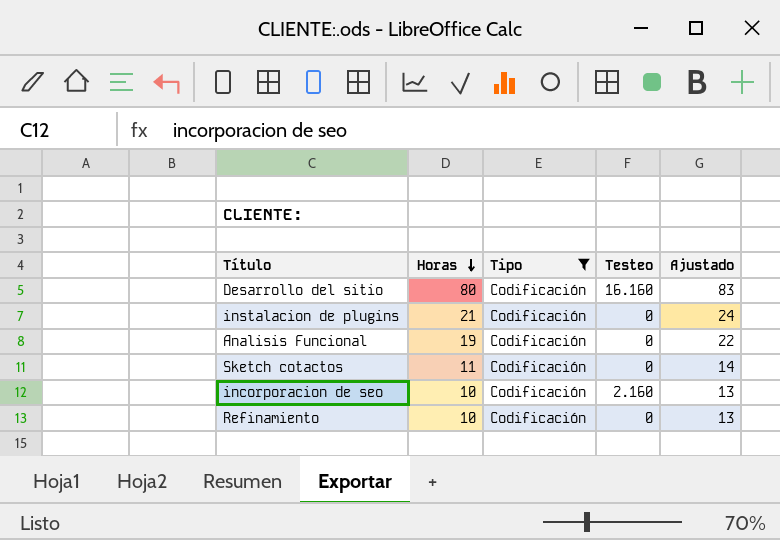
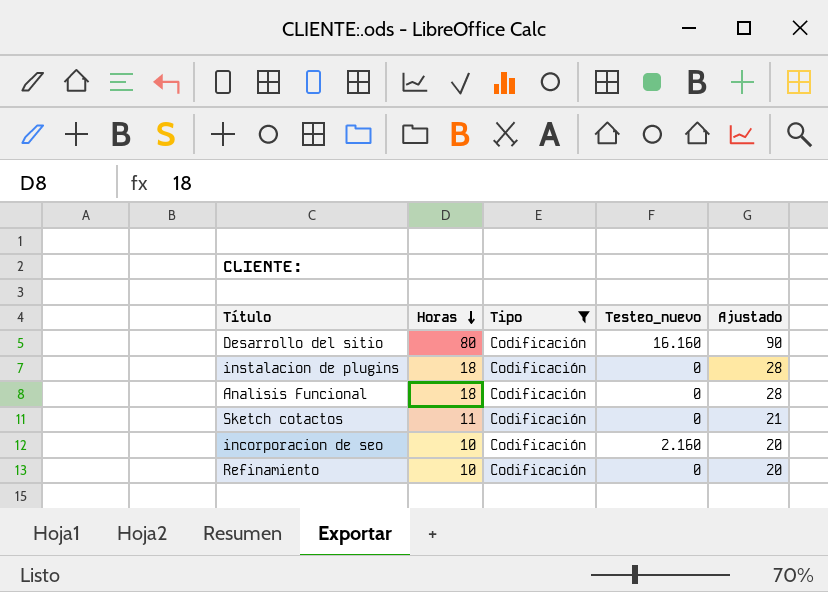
column name: Testeo -> Testeo_nuevo
column Ajustado | formula: [Horas] + 3 -> [Horas] + 10
instalacion de plugins | Horas: 21 -> 18
Analisis Funcional | Horas: 19 -> 18

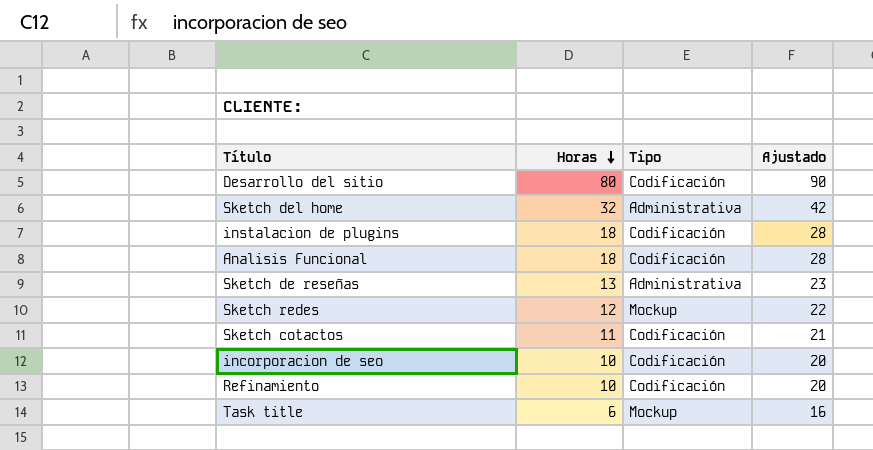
filter: Tipo = Codificación -> none
column Testeo_nuevo | position: 4 -> none

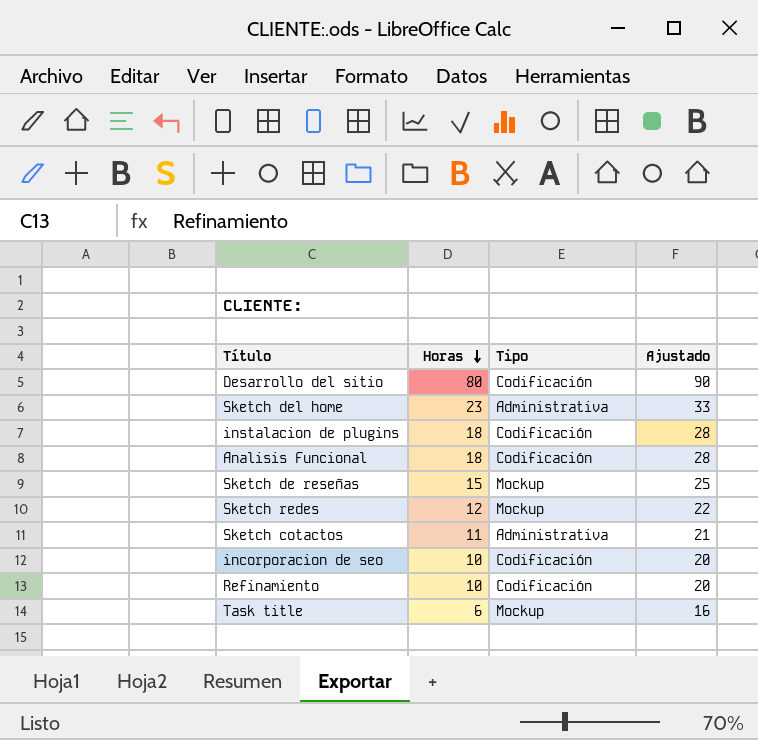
Sketch del home | Horas: 32 -> 23
Sketch del home | Ajustado: 42 -> 33
Sketch de reseñas | Horas: 13 -> 15
Sketch de reseñas | Tipo: Administrativa -> Mockup
Sketch de reseñas | Ajustado: 23 -> 25
Sketch cotactos | Tipo: Codificación -> Administrativa

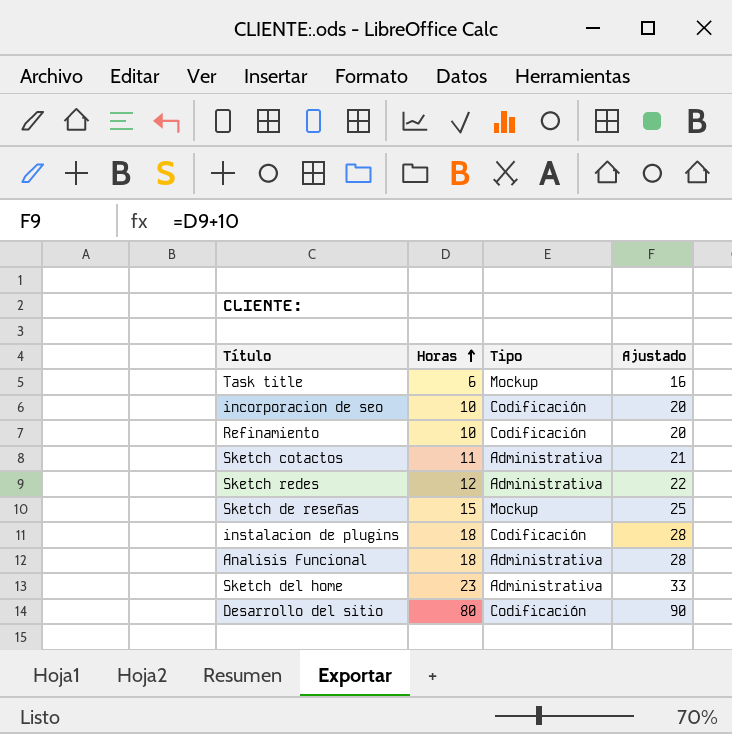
row order: Horas descending -> Horas ascending
Sketch redes | Tipo: Mockup -> Administrativa
Analisis Funcional | Tipo: Codificación -> Administrativa

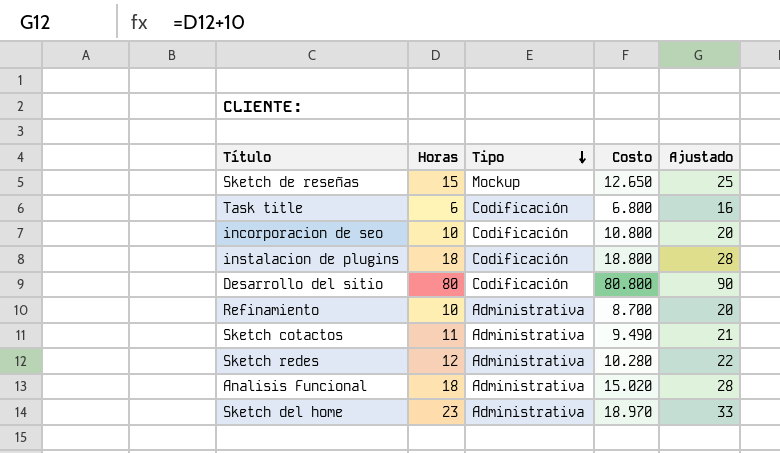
row order: Horas ascending -> Tipo descending
column Costo | position: none -> 4
Task title | Tipo: Mockup -> Codificación
Refinamiento | Tipo: Codificación -> Administrativa

